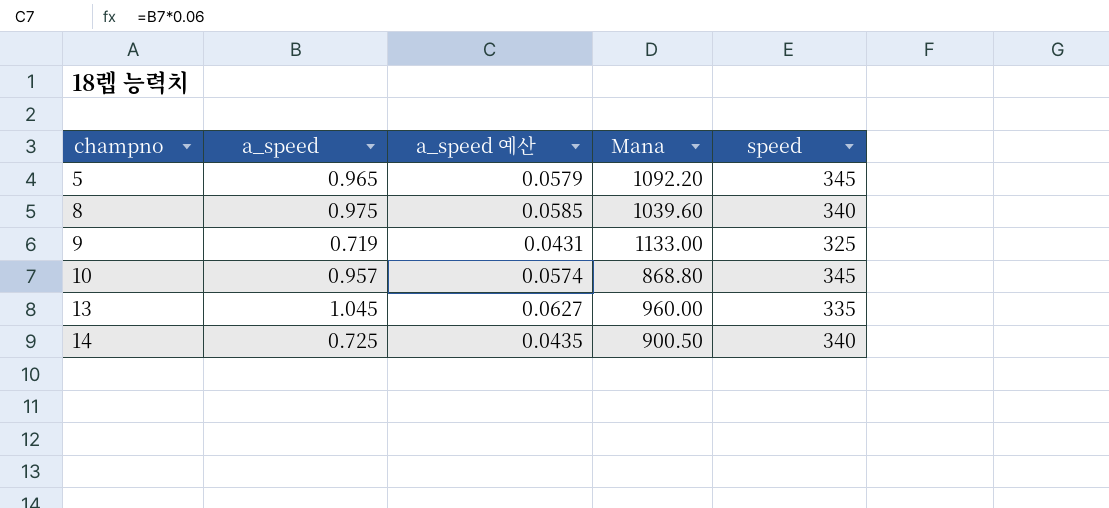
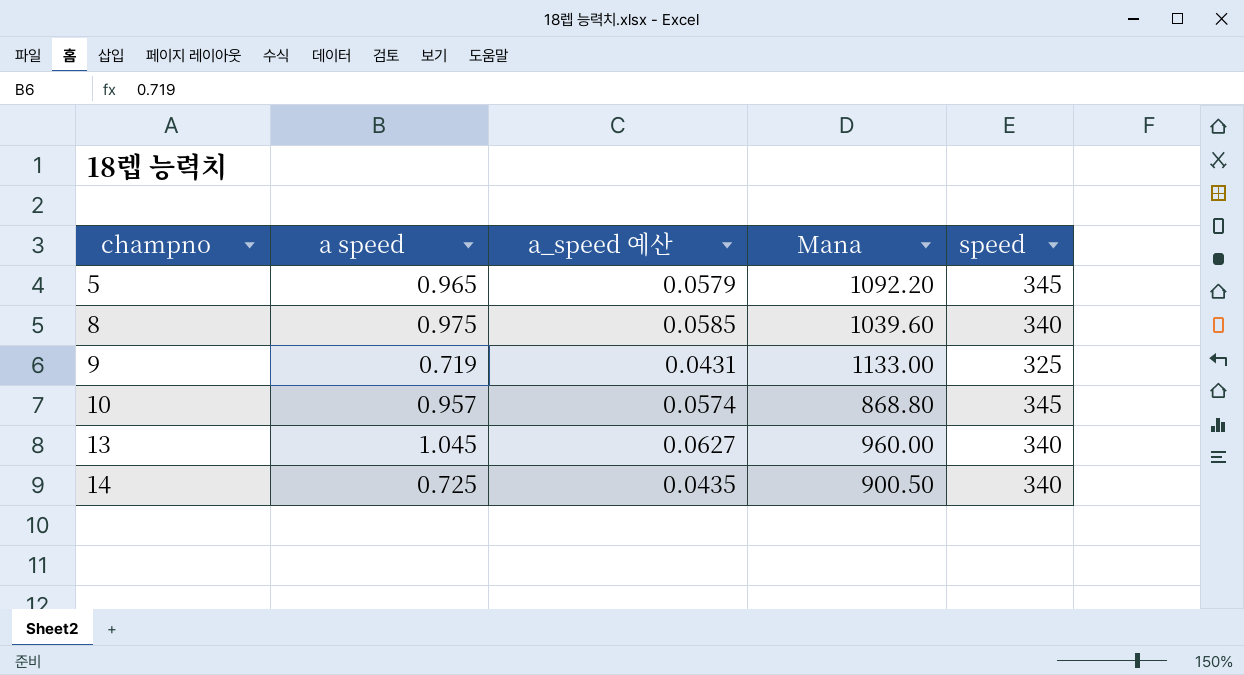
column name: a_speed -> a speed
13 | speed: 335 -> 340

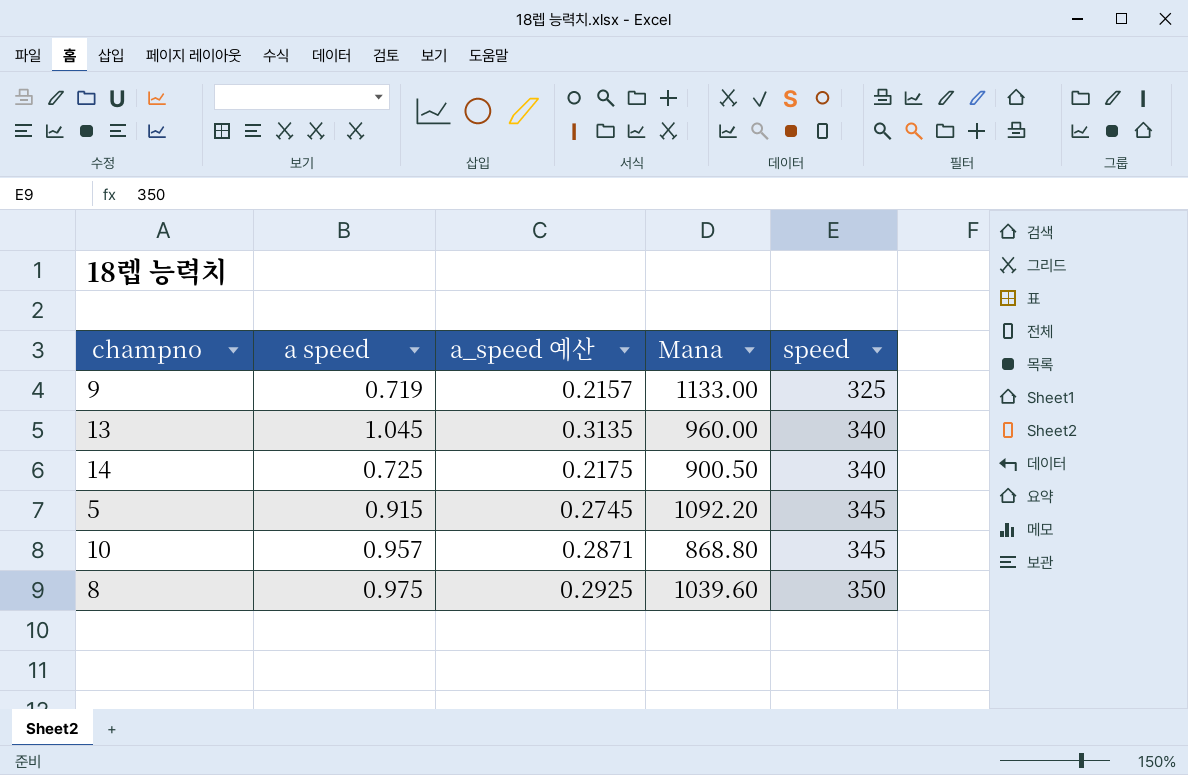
row order: champno ascending -> speed ascending
column a_speed 예산 | formula: [a speed] * 0.06 -> [a speed] * 0.3
5 | a speed: 0.965 -> 0.915
8 | speed: 340 -> 350

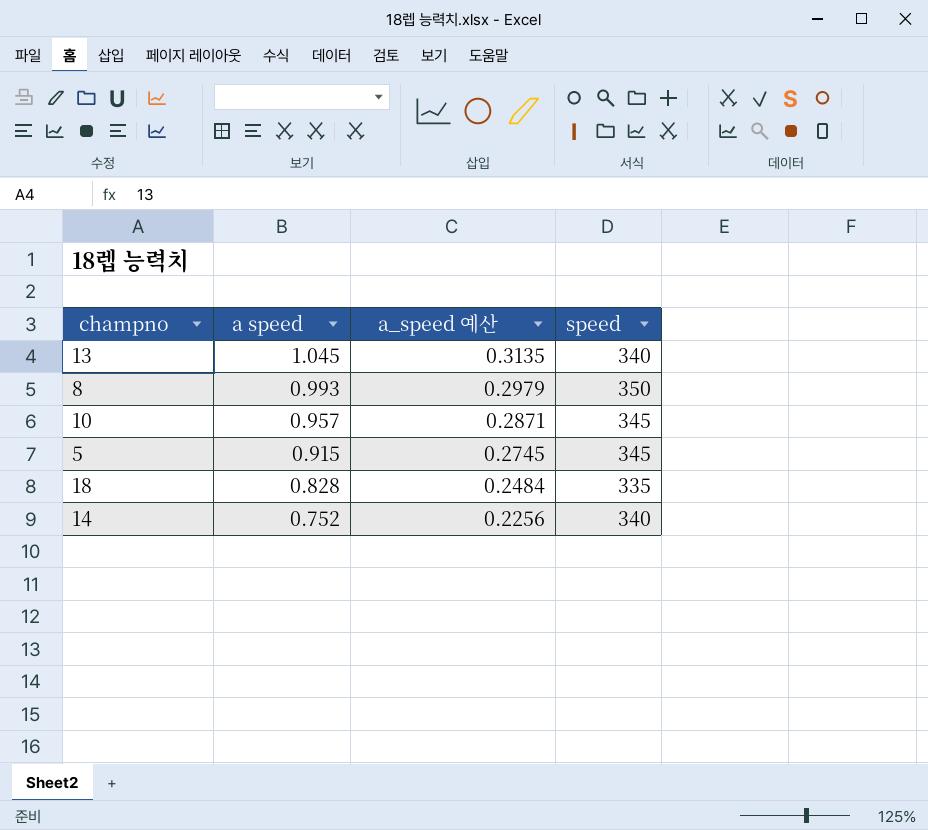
row order: speed ascending -> a speed descending
column Mana | position: 4 -> none
row 9: 0.719 | 0.2157 | 1133.00 | 325 -> none
8 | a speed: 0.975 -> 0.993
8 | a_speed 예산: 0.2925 -> 0.2979
row 18: none -> 0.828 | 0.2484 | 335
14 | a speed: 0.725 -> 0.752
14 | a_speed 예산: 0.2175 -> 0.2256

